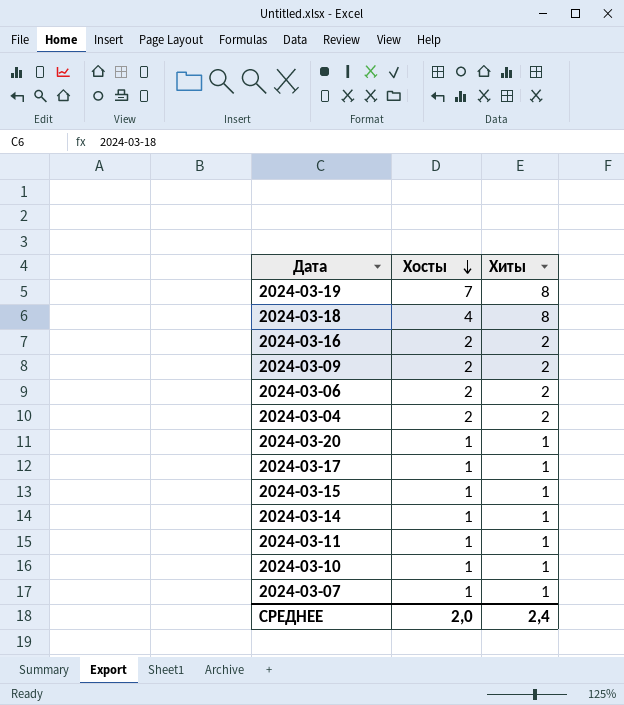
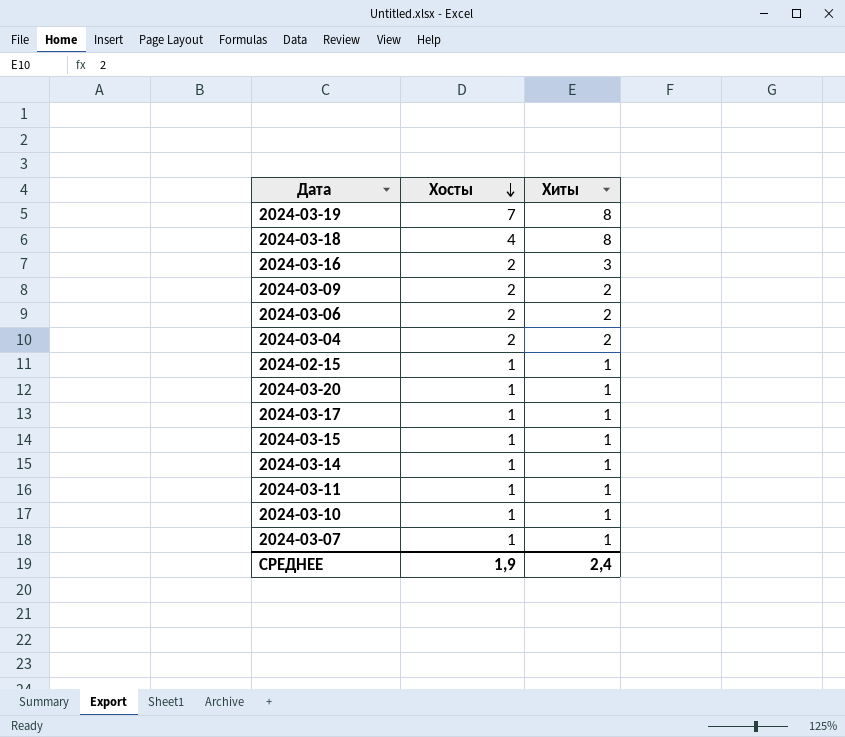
2024-03-16 | Хиты: 2 -> 3
row 2024-02-15: none -> 1 | 1
СРЕДНЕЕ | Хосты: 2,0 -> 1,9

